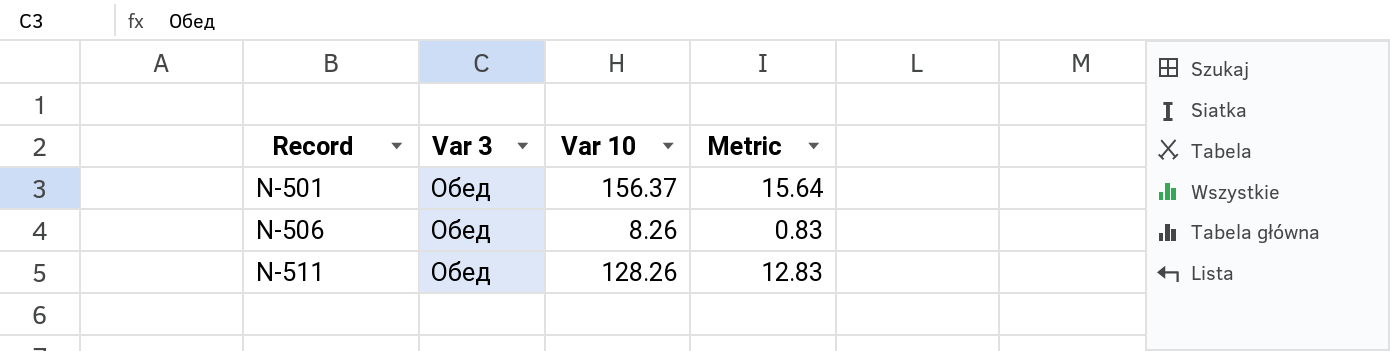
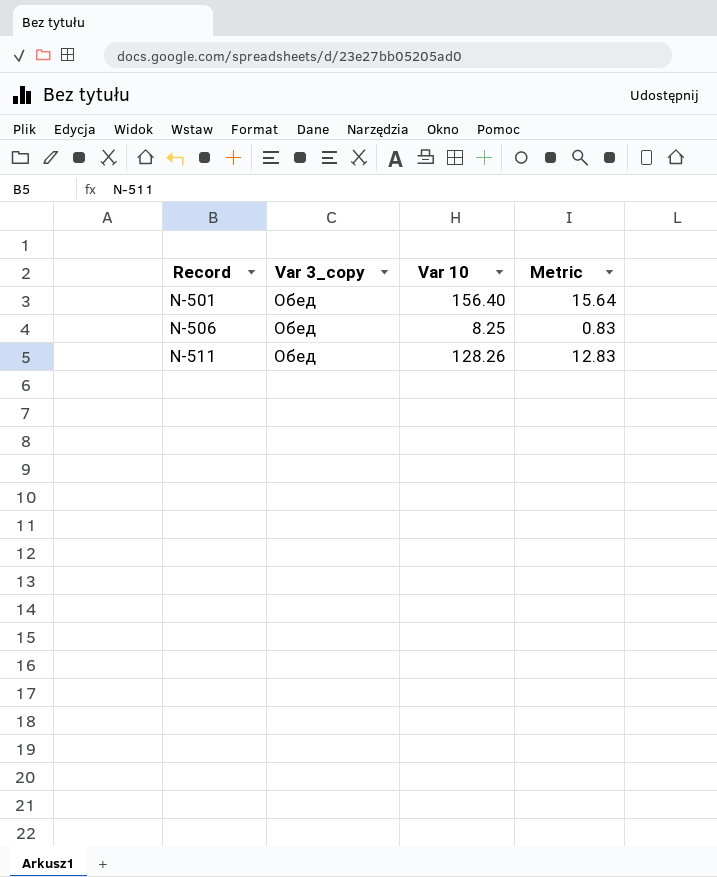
column name: Var 3 -> Var 3_copy
N-501 | Var 10: 156.37 -> 156.40
N-506 | Var 10: 8.26 -> 8.25

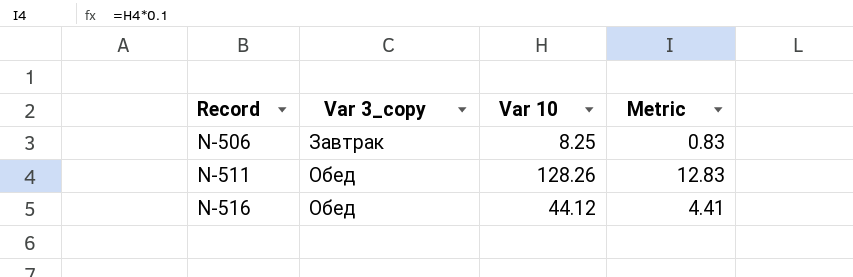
row N-501: Обед | 156.40 | 15.64 -> none
N-506 | Var 3_copy: Обед -> Завтрак
row N-516: none -> Обед | 44.12 | 4.41

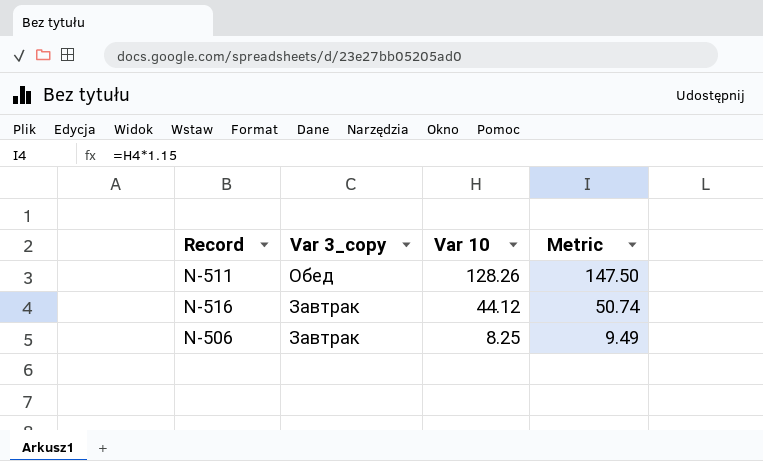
row order: Record ascending -> Var 3_copy descending
column Metric | formula: [Var 10] * 0.1 -> [Var 10] * 1.15
N-516 | Var 3_copy: Обед -> Завтрак

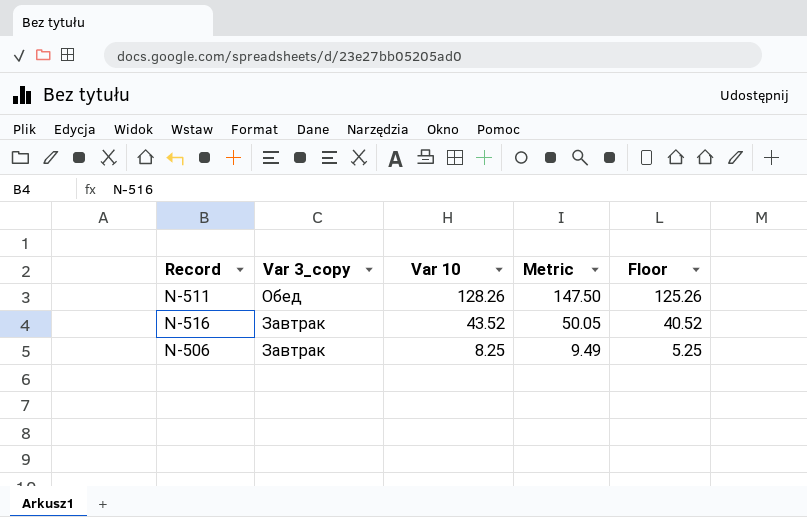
column Floor | formula: none -> [Var 10] - 3
N-516 | Var 10: 44.12 -> 43.52
N-516 | Metric: 50.74 -> 50.05

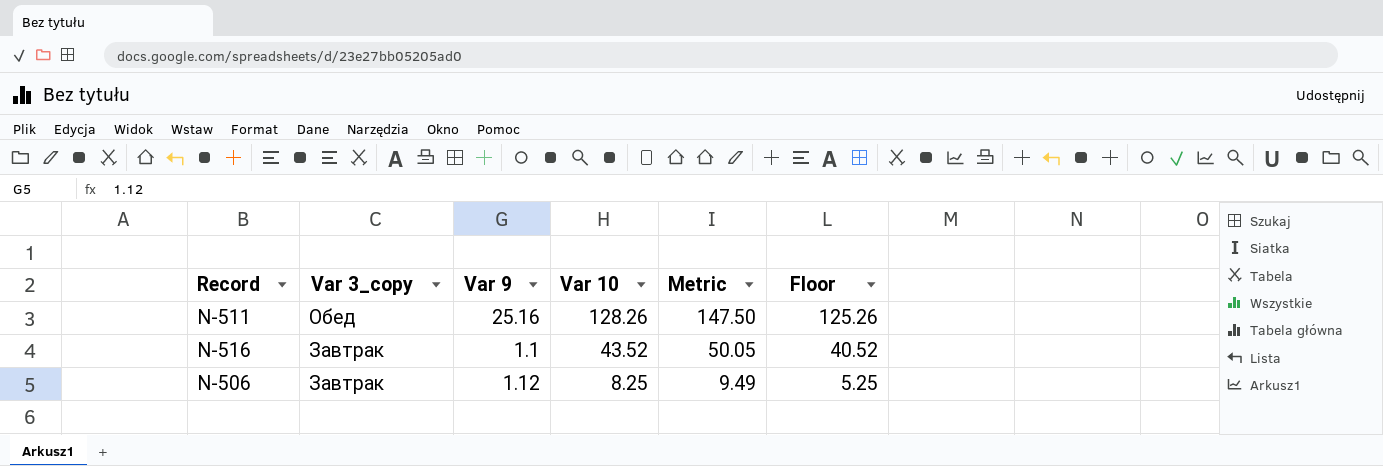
column Var 9 | position: none -> 3

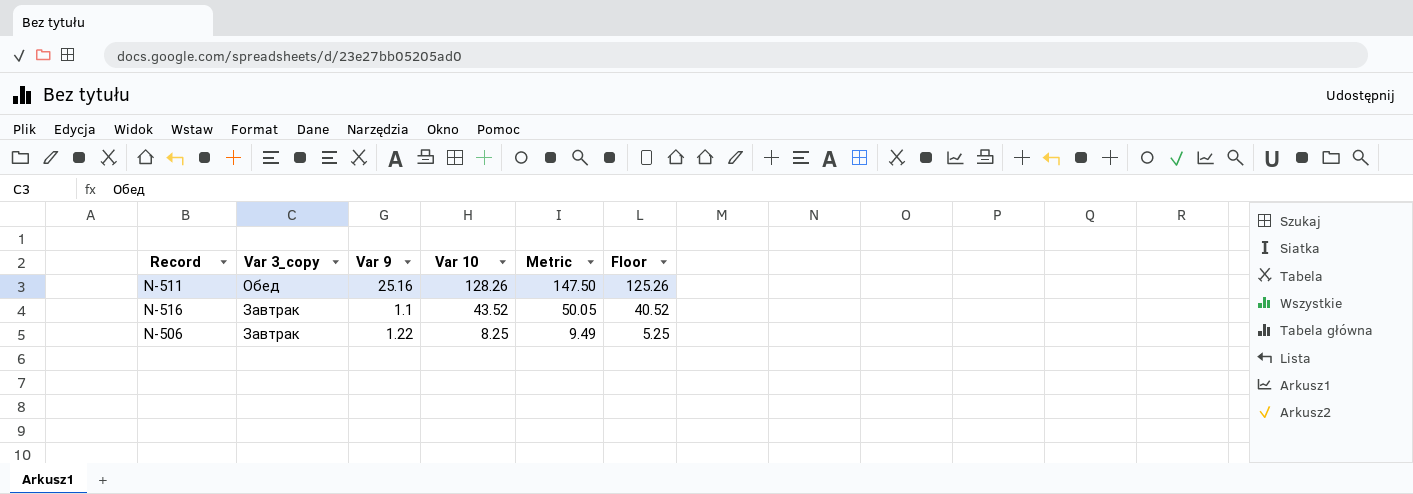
N-506 | Var 9: 1.12 -> 1.22

